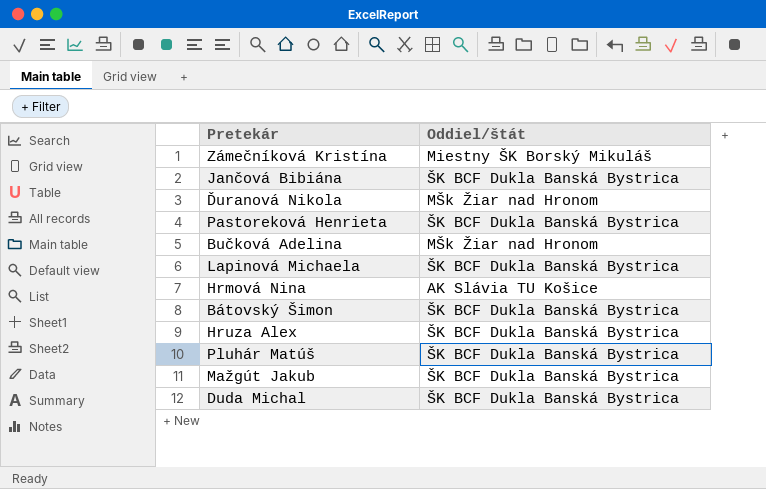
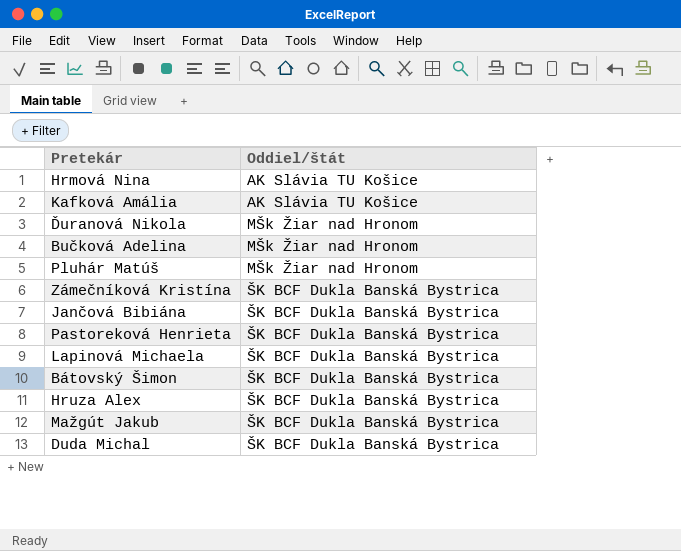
row order: none -> Oddiel/štát ascending
row Kafková Amália: none -> AK Slávia TU Košice
Pluhár Matúš | Oddiel/štát: ŠK BCF Dukla Banská Bystrica -> MŠk Žiar nad Hronom
Zámečníková Kristína | Oddiel/štát: Miestny ŠK Borský Mikuláš -> ŠK BCF Dukla Banská Bystrica

